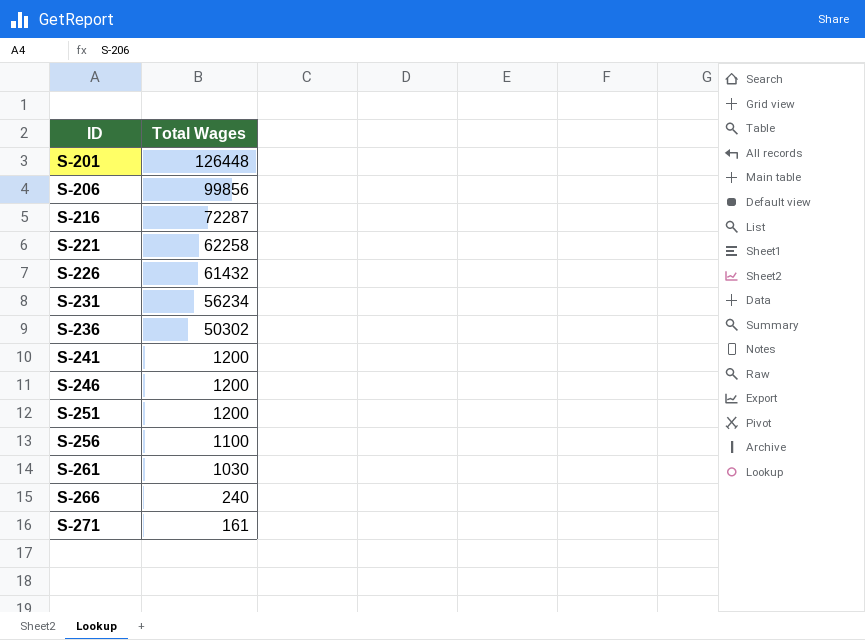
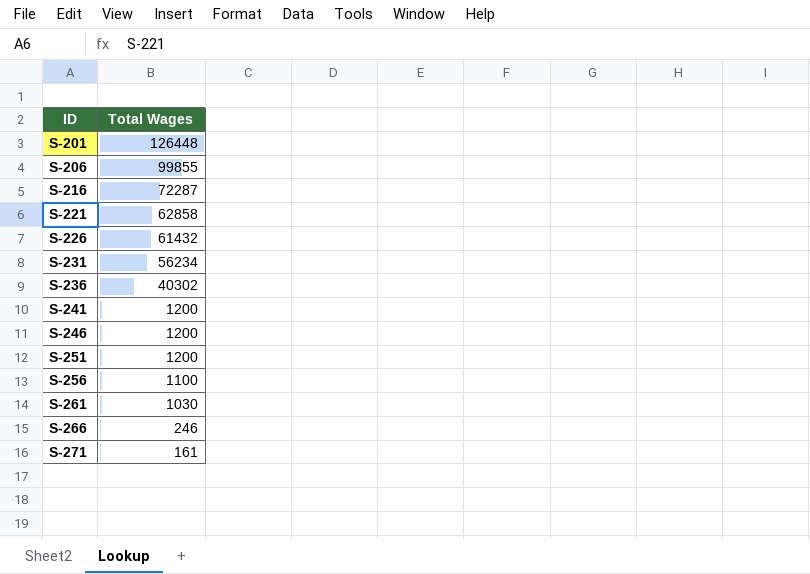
S-206 | Total Wages: 99856 -> 99855
S-221 | Total Wages: 62258 -> 62858
S-236 | Total Wages: 50302 -> 40302
S-266 | Total Wages: 240 -> 246

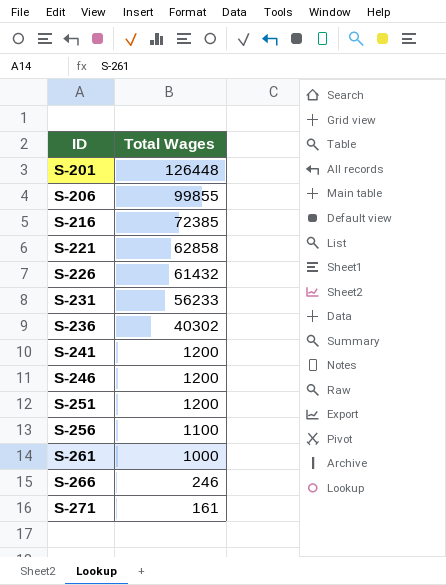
S-216 | Total Wages: 72287 -> 72385
S-231 | Total Wages: 56234 -> 56233
S-261 | Total Wages: 1030 -> 1000

